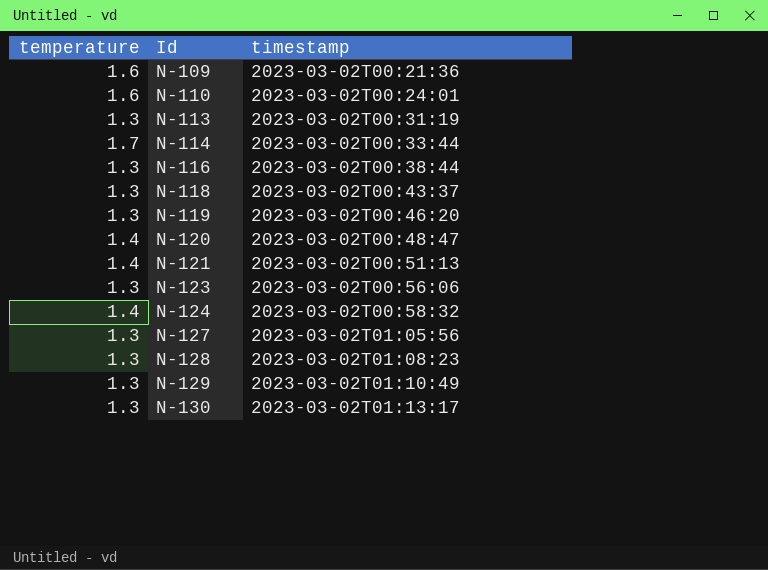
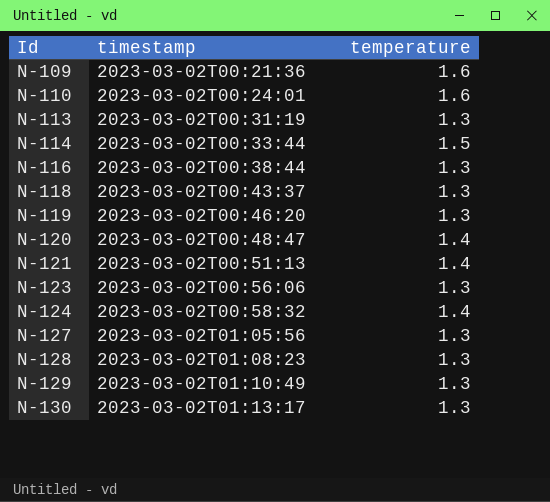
column temperature | position: 1 -> 3
N-114 | temperature: 1.7 -> 1.5

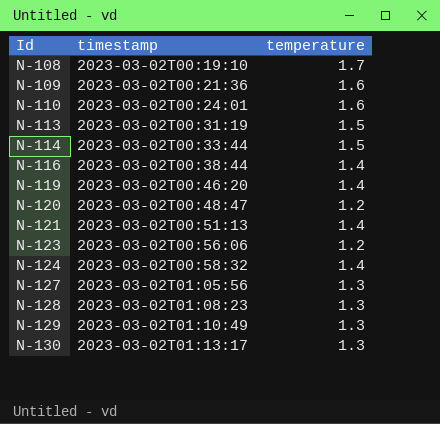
row N-118: 2023-03-02T00:43:37 | 1.3 -> none
row N-108: none -> 2023-03-02T00:19:10 | 1.7
N-113 | temperature: 1.3 -> 1.5
N-116 | temperature: 1.3 -> 1.4
N-119 | temperature: 1.3 -> 1.4
N-120 | temperature: 1.4 -> 1.2
N-123 | temperature: 1.3 -> 1.2

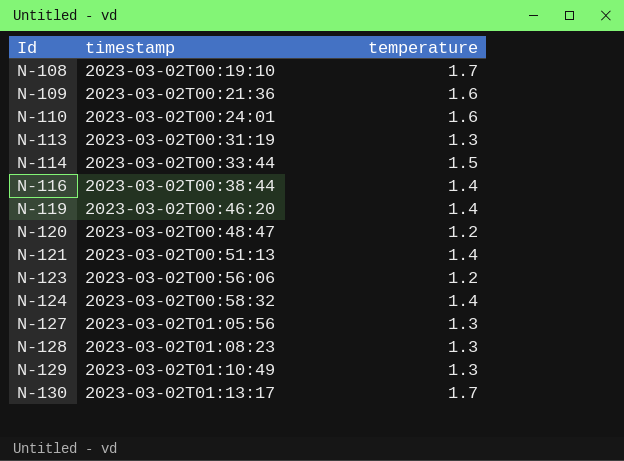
N-113 | temperature: 1.5 -> 1.3
N-130 | temperature: 1.3 -> 1.7

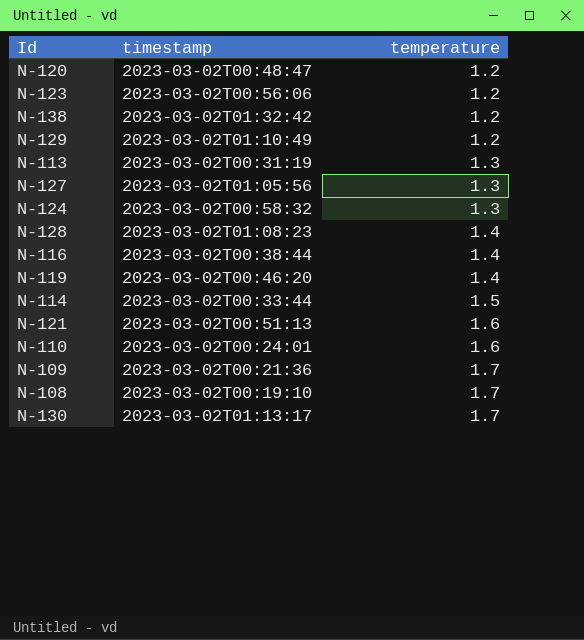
row order: Id ascending -> temperature ascending
row N-138: none -> 2023-03-02T01:32:42 | 1.2
N-129 | temperature: 1.3 -> 1.2
N-124 | temperature: 1.4 -> 1.3
N-128 | temperature: 1.3 -> 1.4
N-121 | temperature: 1.4 -> 1.6
N-109 | temperature: 1.6 -> 1.7

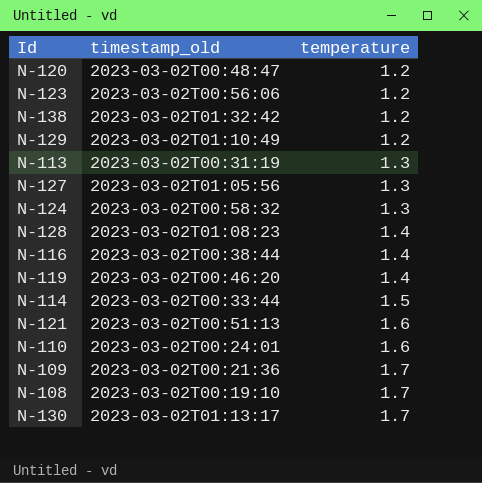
column name: timestamp -> timestamp_old

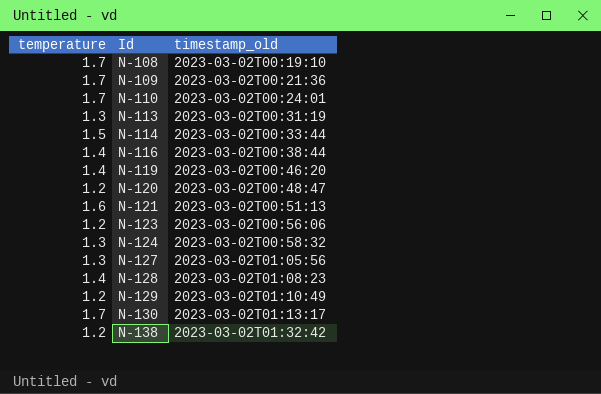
row order: temperature ascending -> Id ascending
column temperature | position: 3 -> 1
N-110 | temperature: 1.6 -> 1.7

